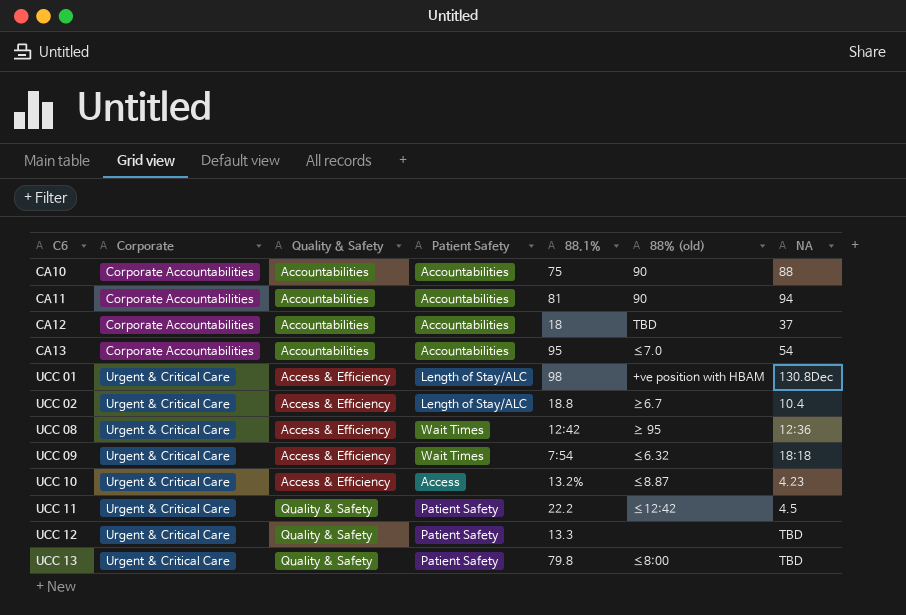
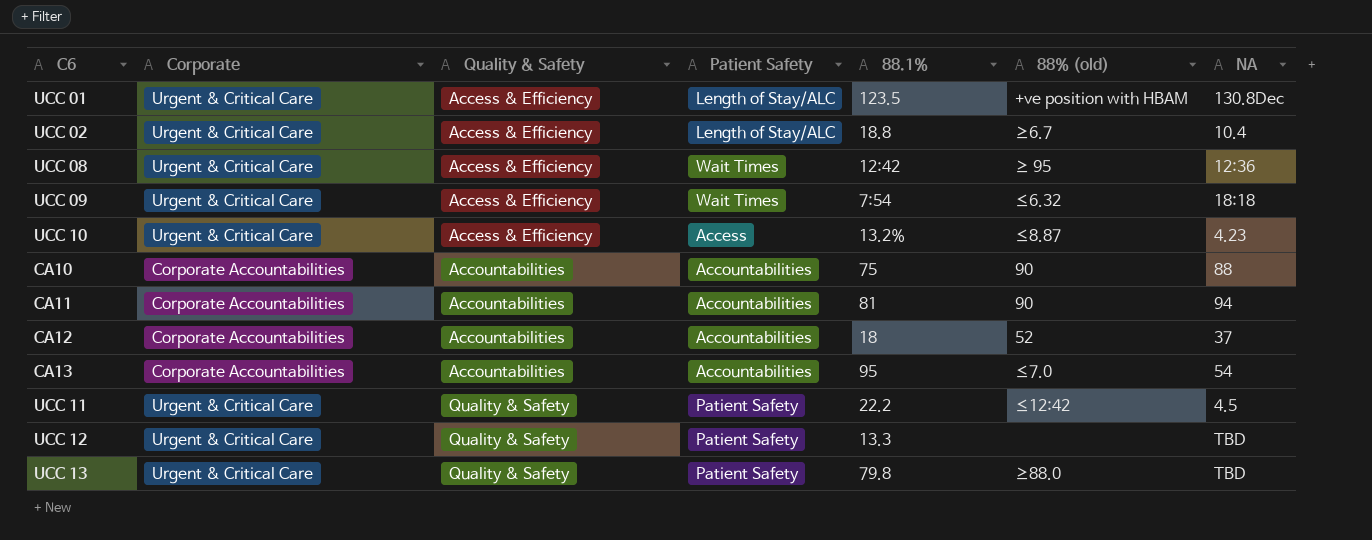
row order: C6 ascending -> Quality & Safety ascending
UCC 01 | 88.1%: 98 -> 123.5
CA12 | 88% (old): TBD -> 52
UCC 13 | 88% (old): ≤8:00 -> ≥88.0

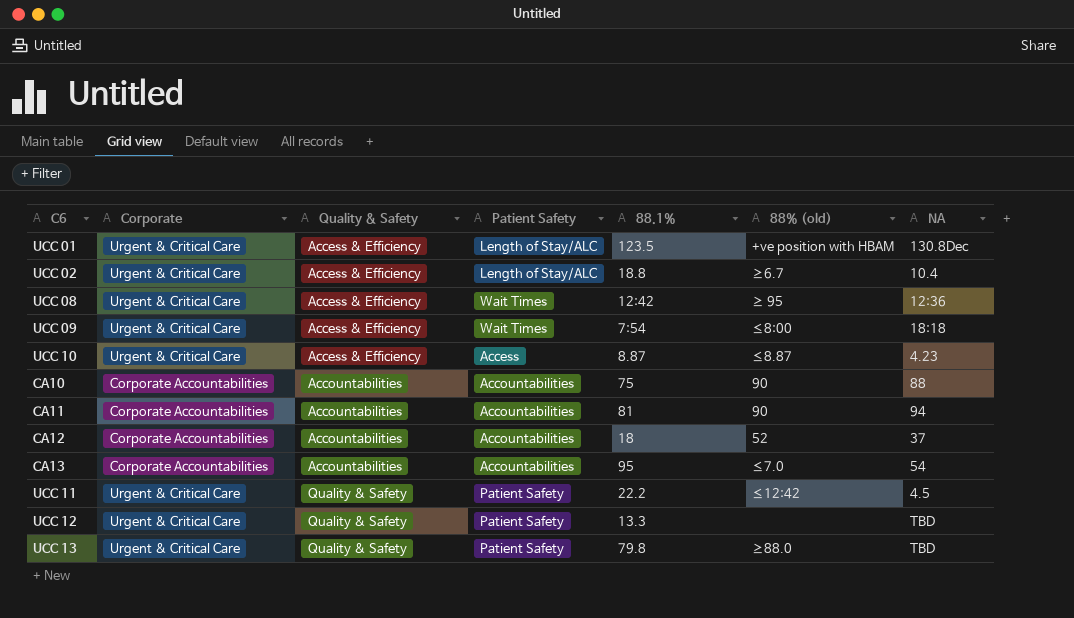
UCC 09 | 88% (old): ≤6.32 -> ≤8:00
UCC 10 | 88.1%: 13.2% -> 8.87

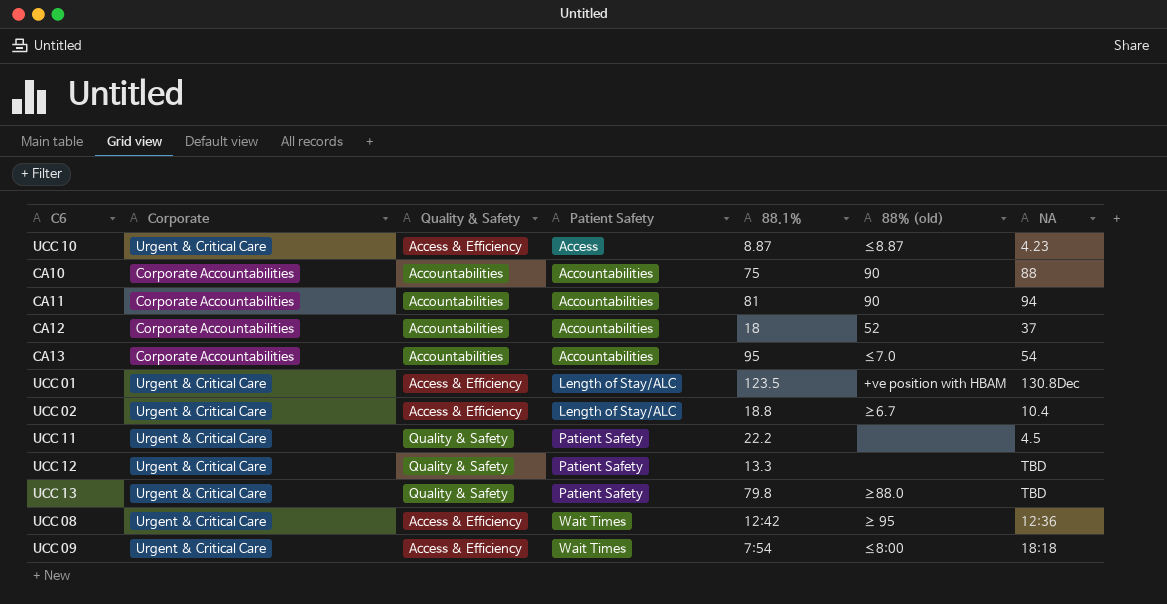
row order: Quality & Safety ascending -> Patient Safety ascending
UCC 11 | 88% (old): ≤12:42 -> none

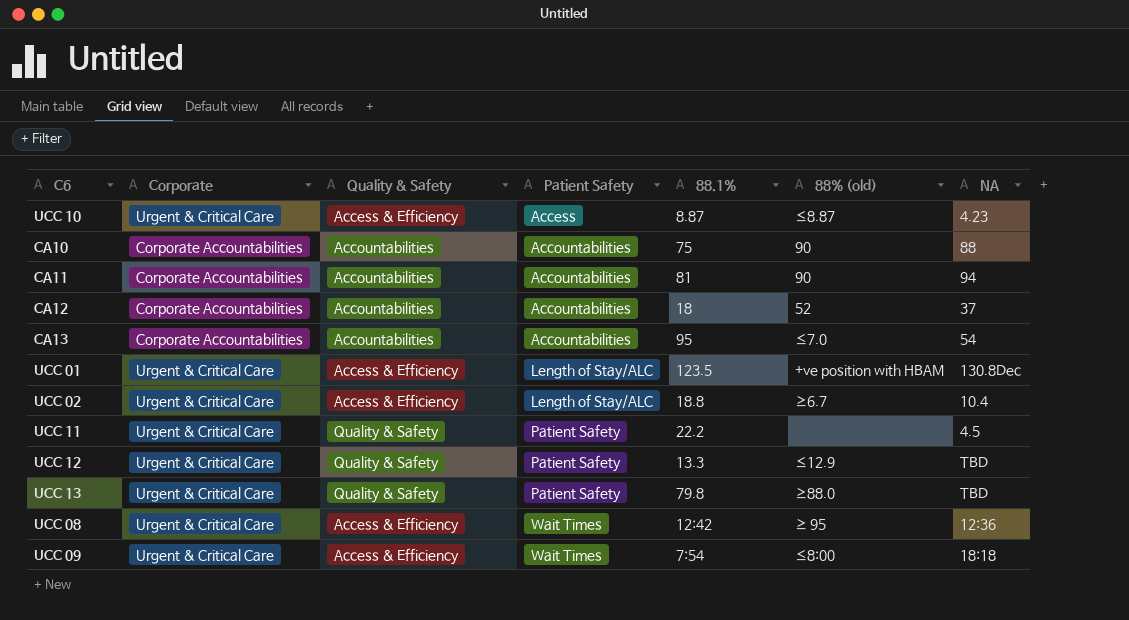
UCC 12 | 88% (old): none -> ≤12.9

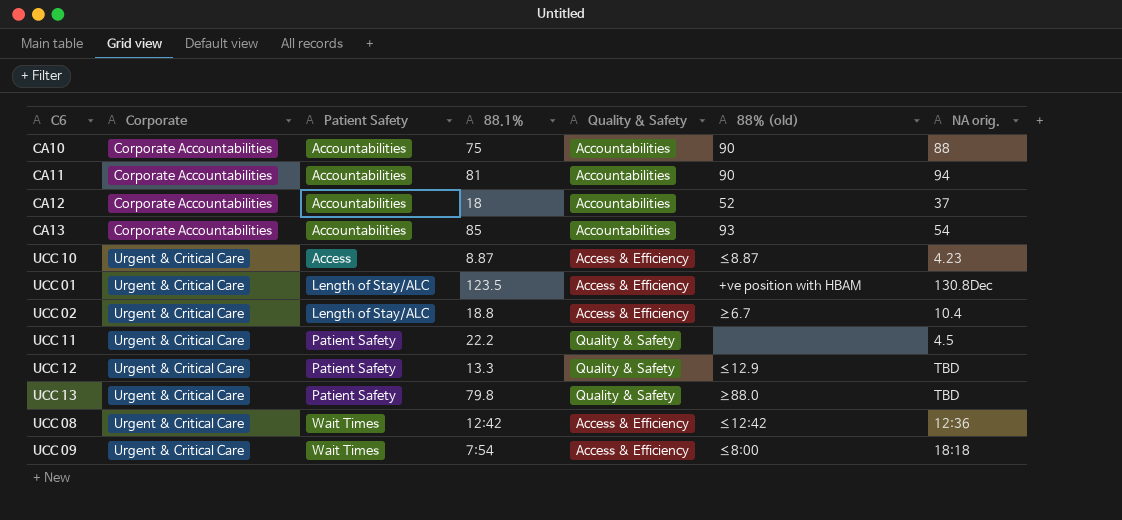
row order: Patient Safety ascending -> Corporate ascending
column Quality & Safety | position: 3 -> 5
column name: NA -> NA orig.
CA13 | 88.1%: 95 -> 85
CA13 | 88% (old): ≤7.0 -> 93
UCC 08 | 88% (old): ≥ 95 -> ≤12:42

